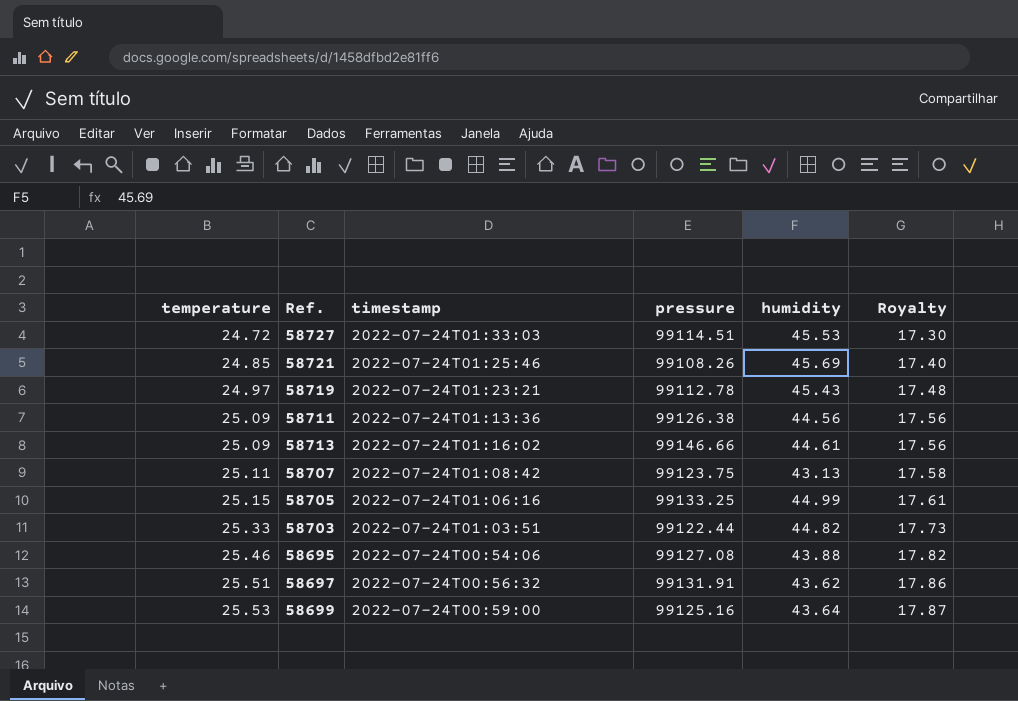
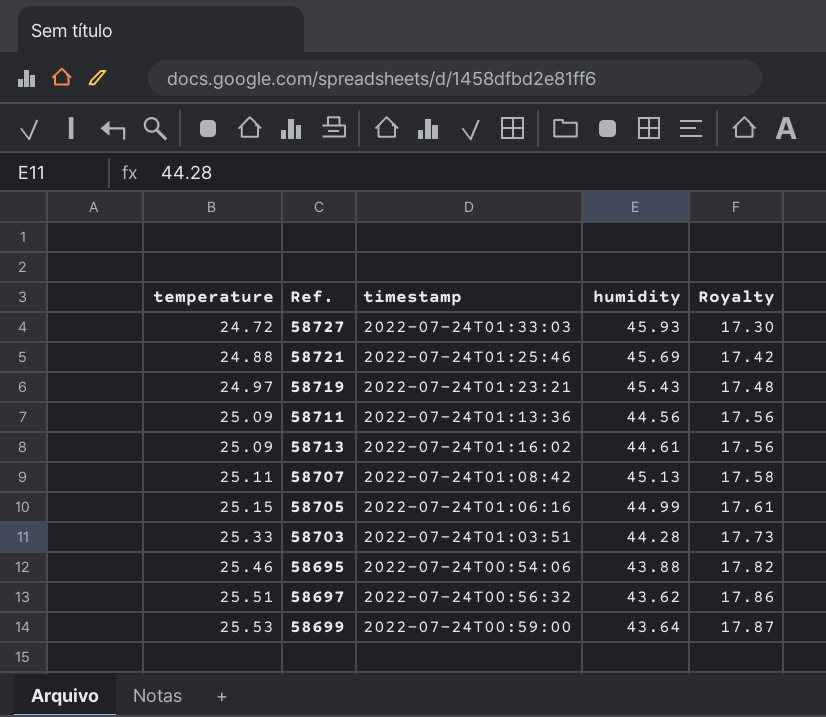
column pressure | position: 4 -> none
58727 | humidity: 45.53 -> 45.93
58721 | temperature: 24.85 -> 24.88
58721 | Royalty: 17.40 -> 17.42
58707 | humidity: 43.13 -> 45.13
58703 | humidity: 44.82 -> 44.28

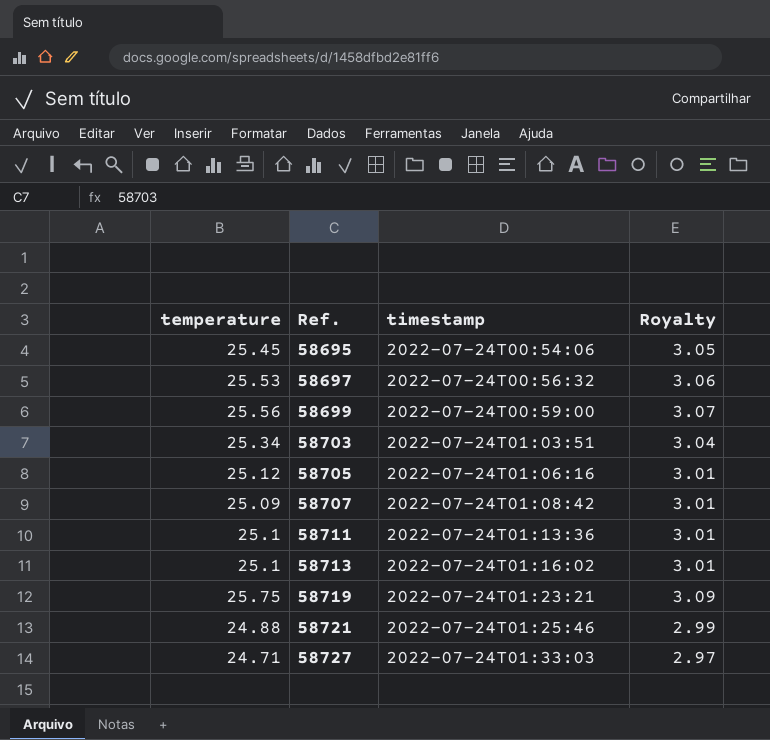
row order: temperature ascending -> Ref. ascending
column humidity | position: 4 -> none
column Royalty | formula: [temperature] * 0.7 -> [temperature] * 0.12
58695 | temperature: 25.46 -> 25.45
58697 | temperature: 25.51 -> 25.53
58699 | temperature: 25.53 -> 25.56
58703 | temperature: 25.33 -> 25.34
58705 | temperature: 25.15 -> 25.12
58707 | temperature: 25.11 -> 25.09
58711 | temperature: 25.09 -> 25.1
58713 | temperature: 25.09 -> 25.1
58719 | temperature: 24.97 -> 25.75
58727 | temperature: 24.72 -> 24.71

